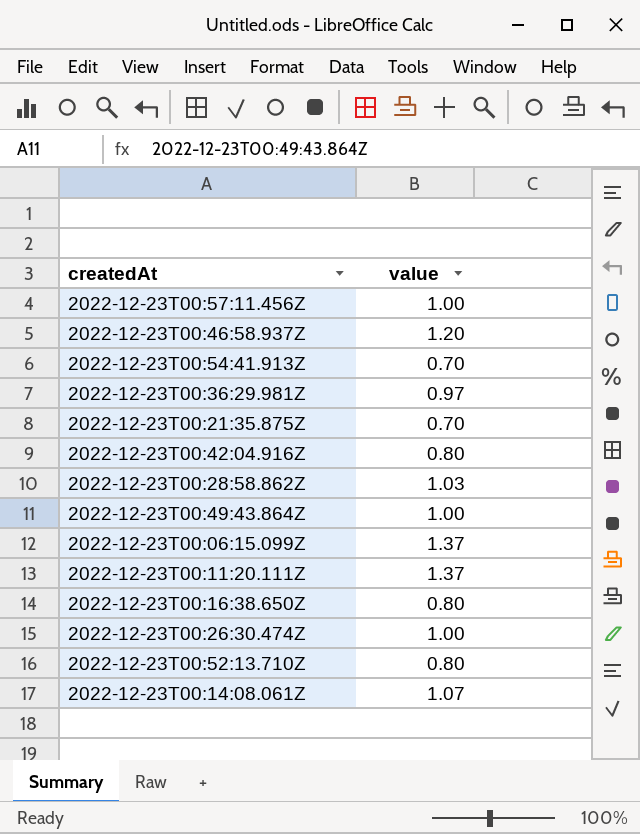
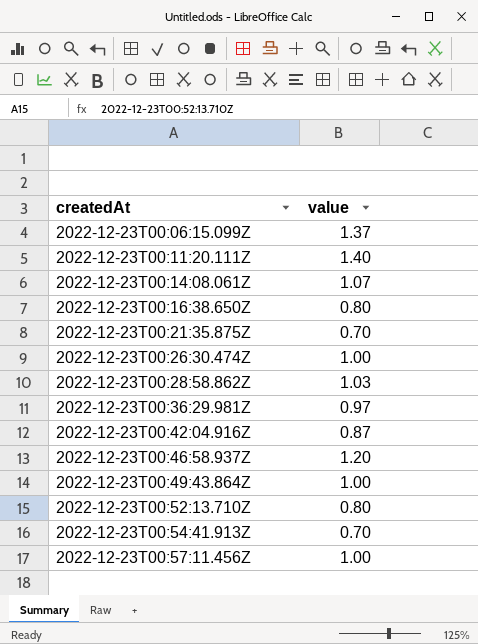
row order: none -> createdAt ascending
2022-12-23T00:11:20.111Z | value: 1.37 -> 1.40
2022-12-23T00:42:04.916Z | value: 0.80 -> 0.87

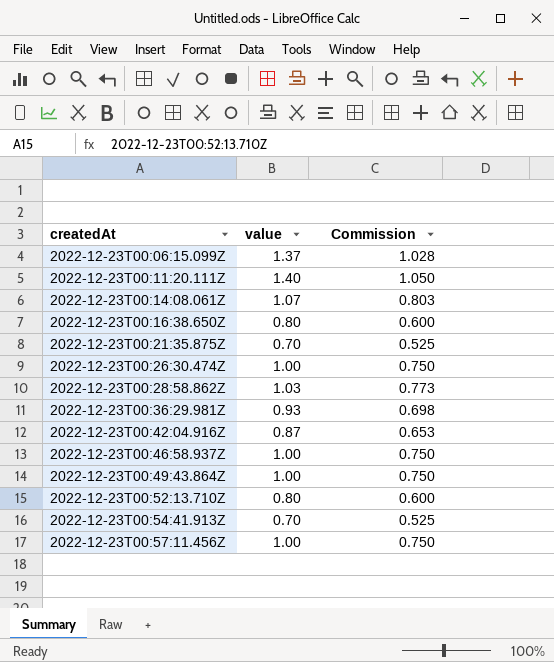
column Commission | formula: none -> [value] * 0.75
2022-12-23T00:36:29.981Z | value: 0.97 -> 0.93
2022-12-23T00:46:58.937Z | value: 1.20 -> 1.00

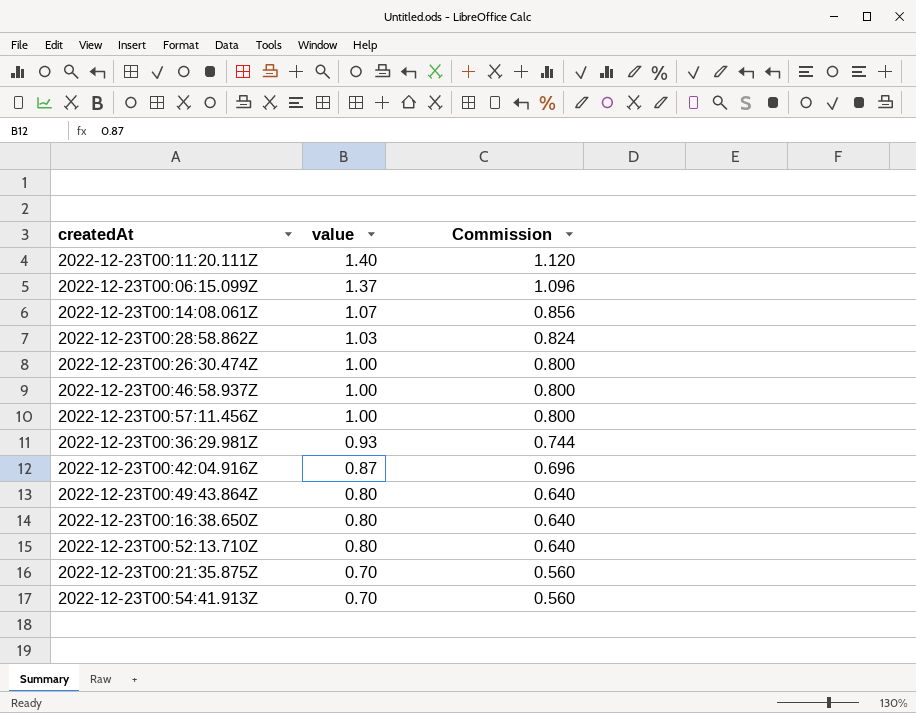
row order: createdAt ascending -> value descending
column Commission | formula: [value] * 0.75 -> [value] * 0.8
2022-12-23T00:49:43.864Z | value: 1.00 -> 0.80

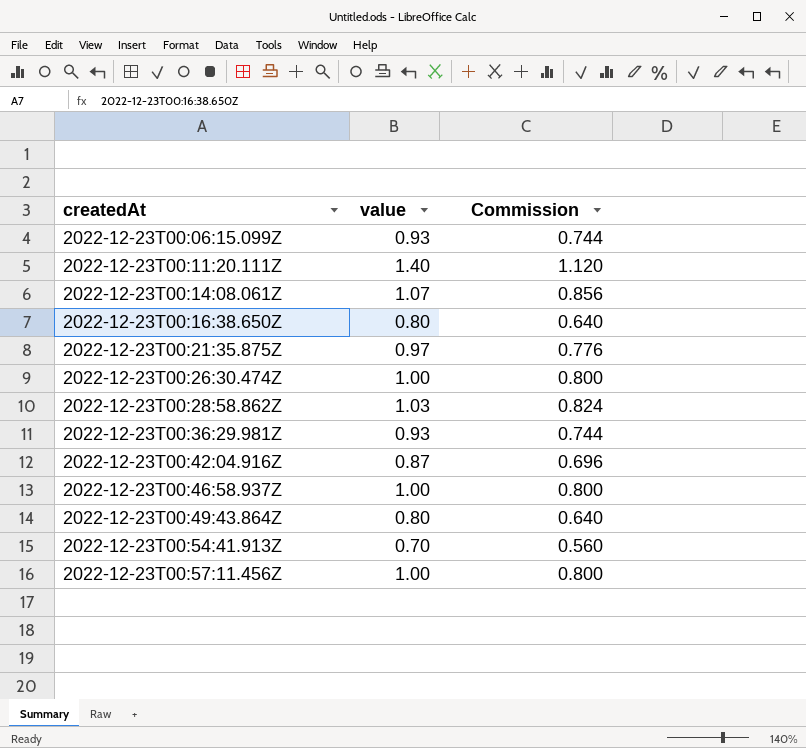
row order: value descending -> createdAt ascending
row 2022-12-23T00:52:13.710Z: 0.80 | 0.640 -> none
2022-12-23T00:06:15.099Z | value: 1.37 -> 0.93
2022-12-23T00:06:15.099Z | Commission: 1.096 -> 0.744
2022-12-23T00:21:35.875Z | value: 0.70 -> 0.97
2022-12-23T00:21:35.875Z | Commission: 0.560 -> 0.776

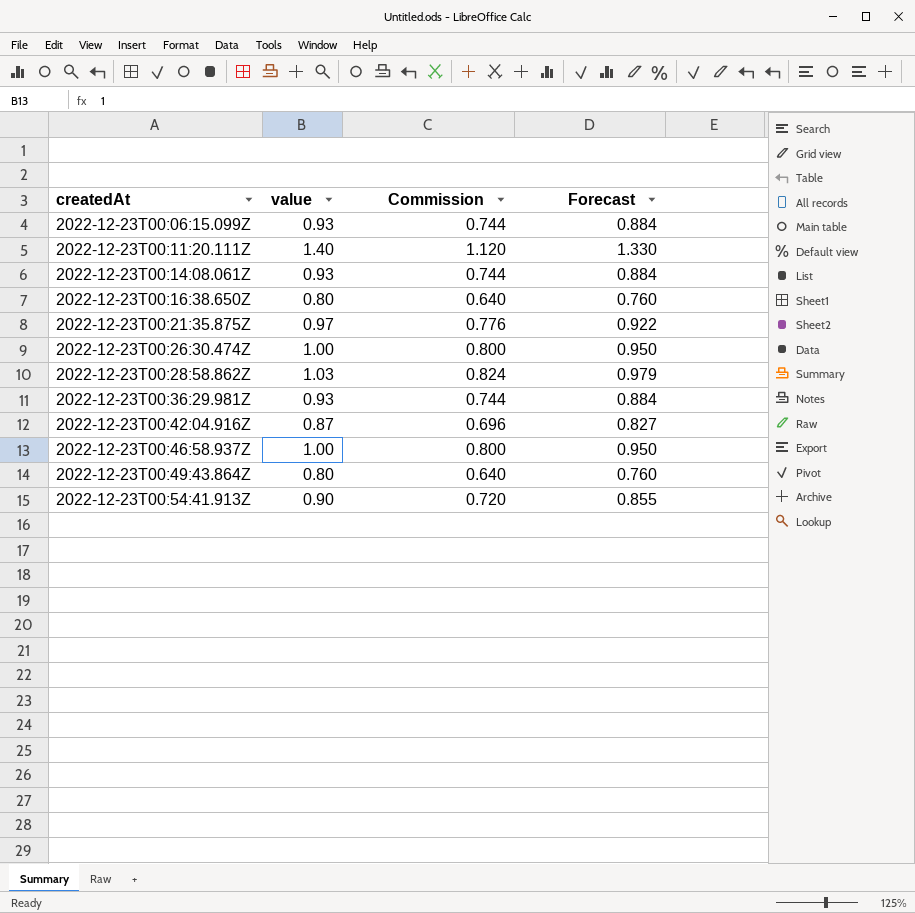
column Forecast | formula: none -> [value] * 0.95
row 2022-12-23T00:57:11.456Z: 1.00 | 0.800 -> none
2022-12-23T00:14:08.061Z | value: 1.07 -> 0.93
2022-12-23T00:14:08.061Z | Commission: 0.856 -> 0.744
2022-12-23T00:54:41.913Z | value: 0.70 -> 0.90
2022-12-23T00:54:41.913Z | Commission: 0.560 -> 0.720

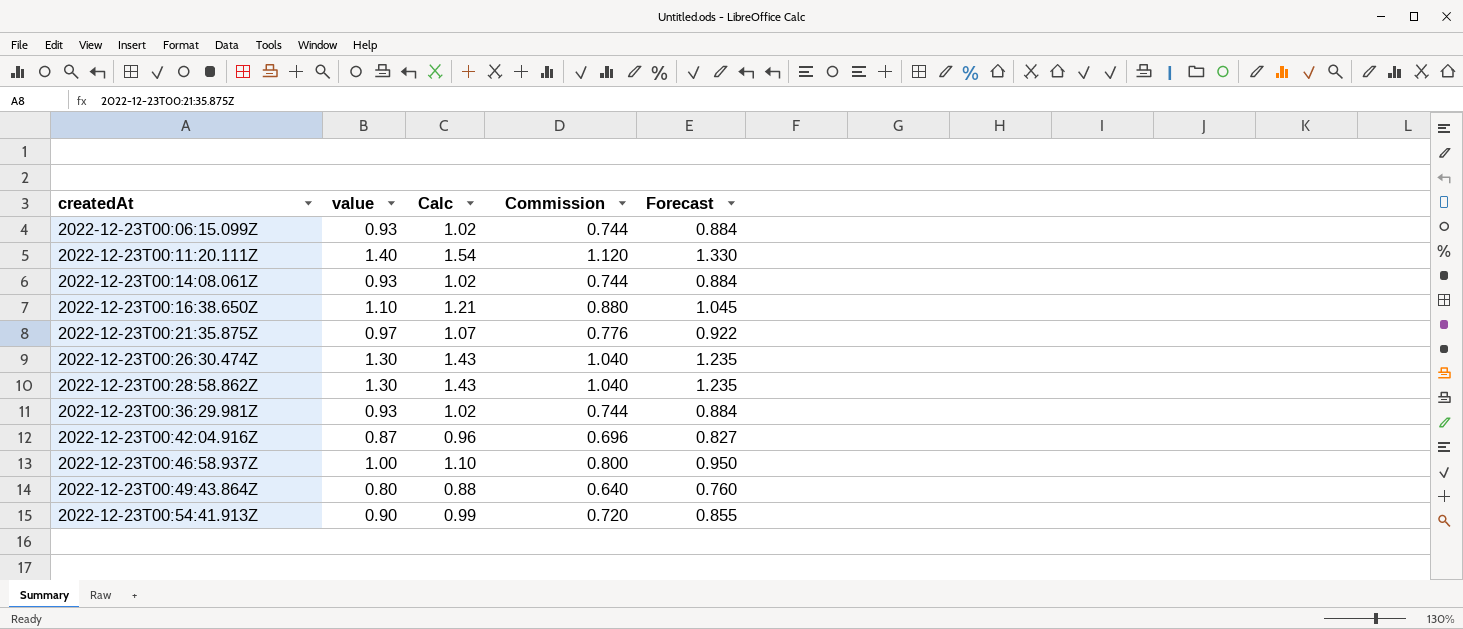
column Calc | formula: none -> [value] * 1.1
2022-12-23T00:16:38.650Z | value: 0.80 -> 1.10
2022-12-23T00:16:38.650Z | Commission: 0.640 -> 0.880
2022-12-23T00:16:38.650Z | Forecast: 0.760 -> 1.045
2022-12-23T00:26:30.474Z | value: 1.00 -> 1.30
2022-12-23T00:26:30.474Z | Commission: 0.800 -> 1.040
2022-12-23T00:26:30.474Z | Forecast: 0.950 -> 1.235
2022-12-23T00:28:58.862Z | value: 1.03 -> 1.30
2022-12-23T00:28:58.862Z | Commission: 0.824 -> 1.040
2022-12-23T00:28:58.862Z | Forecast: 0.979 -> 1.235

